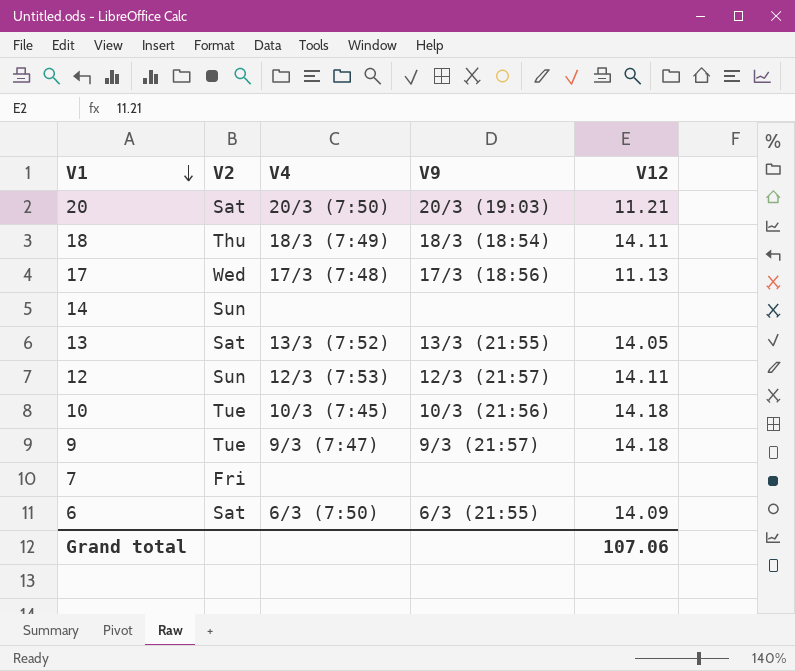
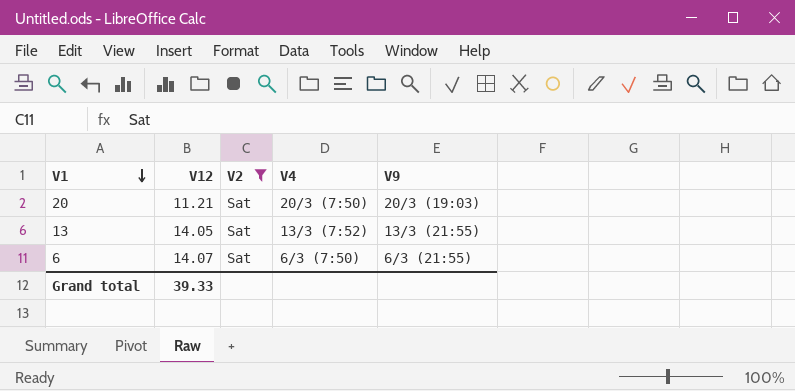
filter: none -> V2 = Sat
column V12 | position: 5 -> 2
6 | V12: 14.09 -> 14.07
Grand total | V12: 107.06 -> 39.33

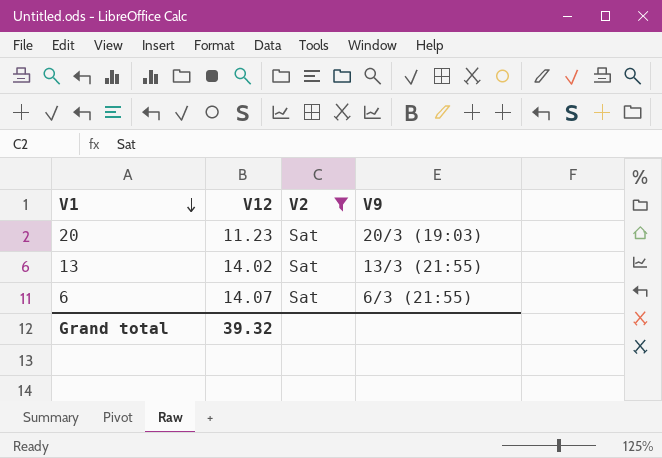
column V4 | position: 4 -> none
20 | V12: 11.21 -> 11.23
13 | V12: 14.05 -> 14.02
Grand total | V12: 39.33 -> 39.32

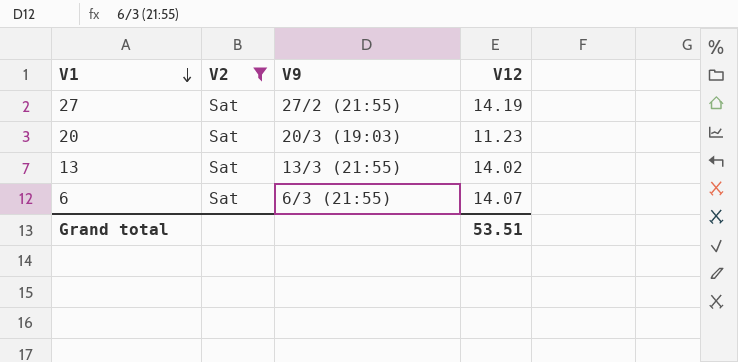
column V12 | position: 2 -> 4
row 27: none -> Sat | 27/2 (21:55) | 14.19
Grand total | V12: 39.32 -> 53.51

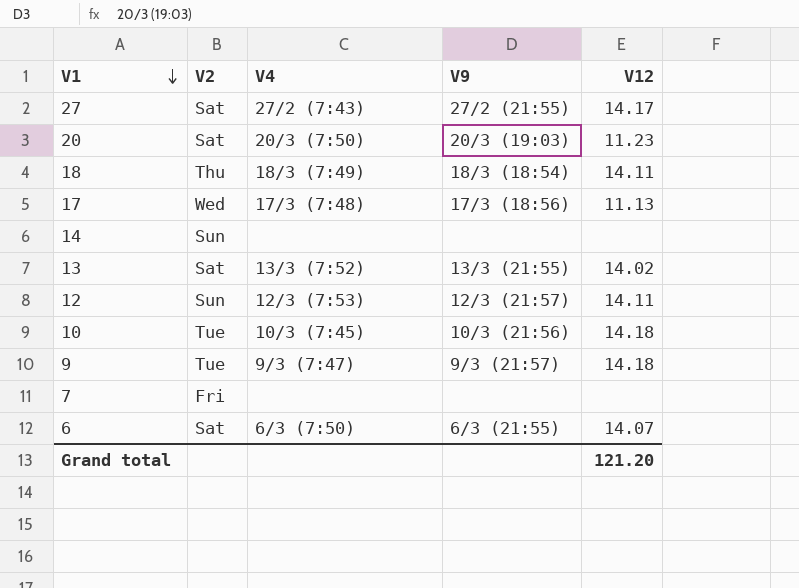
filter: V2 = Sat -> none
column V4 | position: none -> 3
27 | V12: 14.19 -> 14.17
Grand total | V12: 53.51 -> 121.20

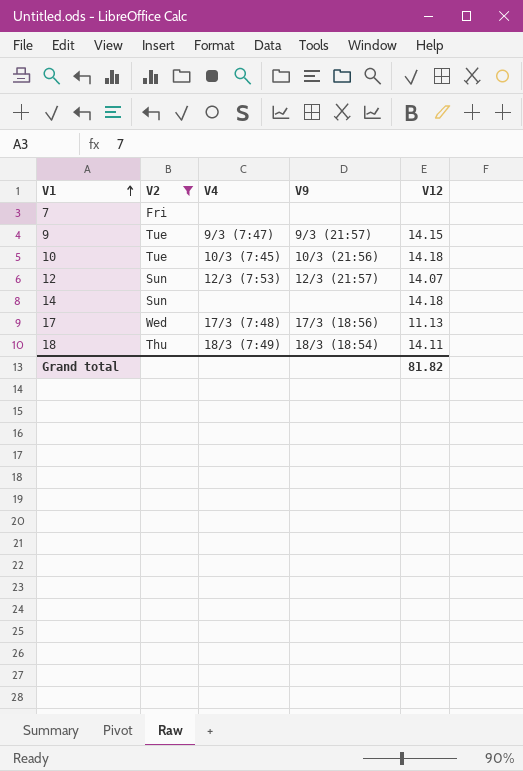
filter: none -> V2 != Sat
row order: V1 descending -> V1 ascending
9 | V12: 14.18 -> 14.15
12 | V12: 14.11 -> 14.07
14 | V12: none -> 14.18
Grand total | V12: 121.20 -> 81.82

